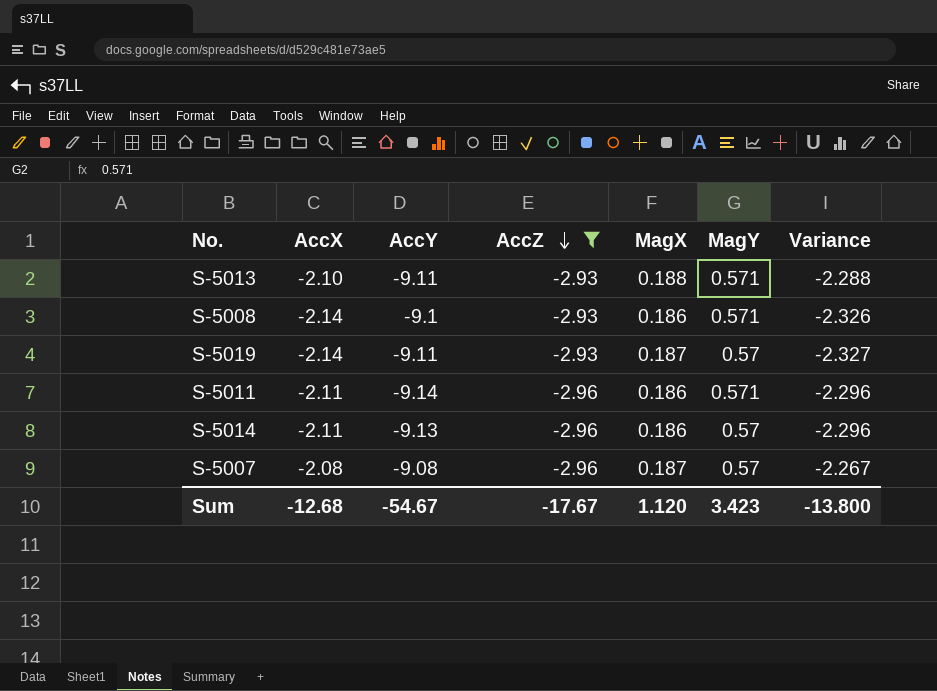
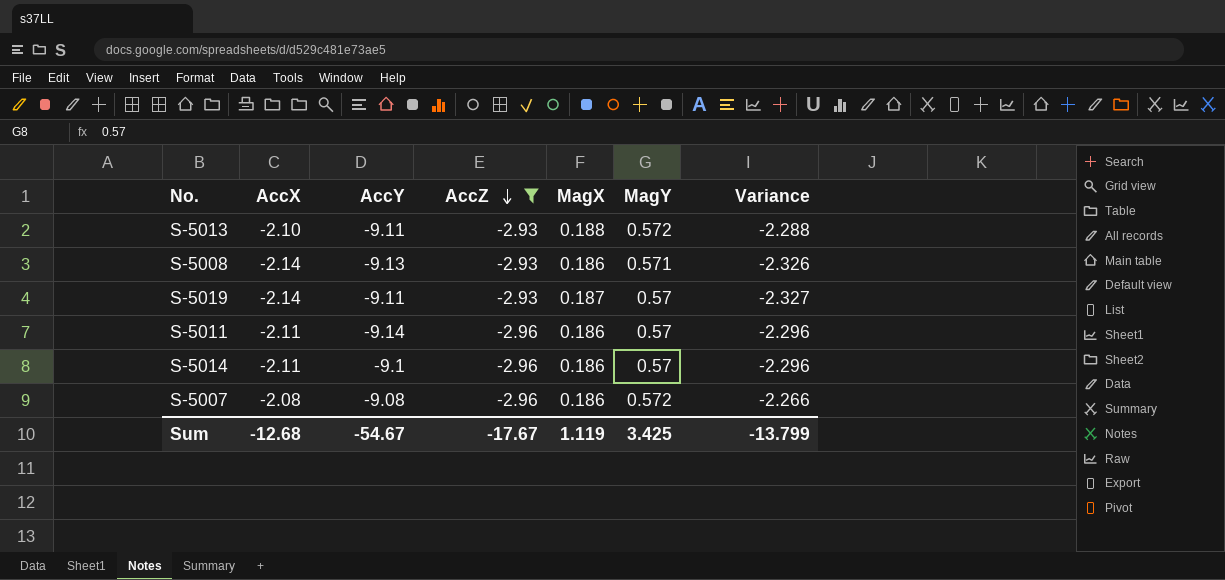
S-5013 | MagY: 0.571 -> 0.572
S-5008 | AccY: -9.1 -> -9.13
S-5011 | MagY: 0.571 -> 0.57
S-5014 | AccY: -9.13 -> -9.1
S-5007 | MagX: 0.187 -> 0.186
S-5007 | MagY: 0.57 -> 0.572
S-5007 | Variance: -2.267 -> -2.266
Sum | MagX: 1.120 -> 1.119
Sum | MagY: 3.423 -> 3.425
Sum | Variance: -13.800 -> -13.799

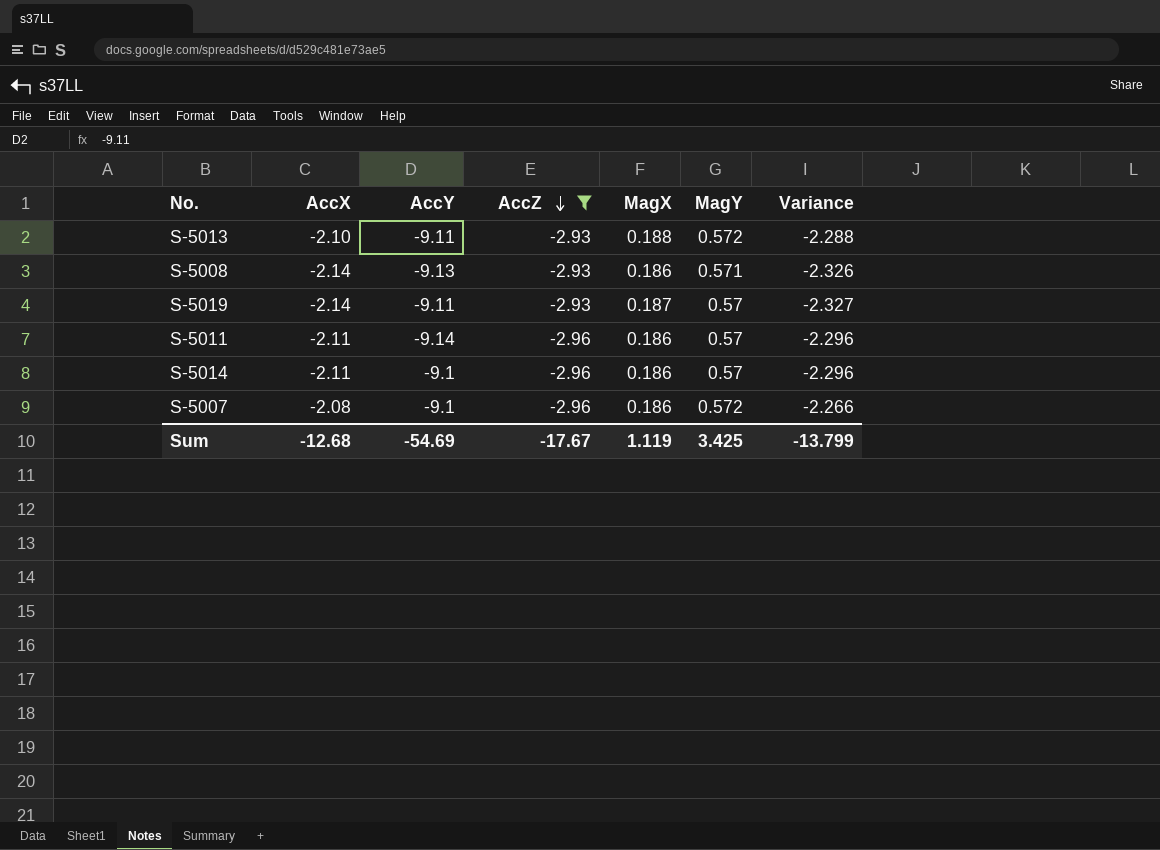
S-5007 | AccY: -9.08 -> -9.1
Sum | AccY: -54.67 -> -54.69

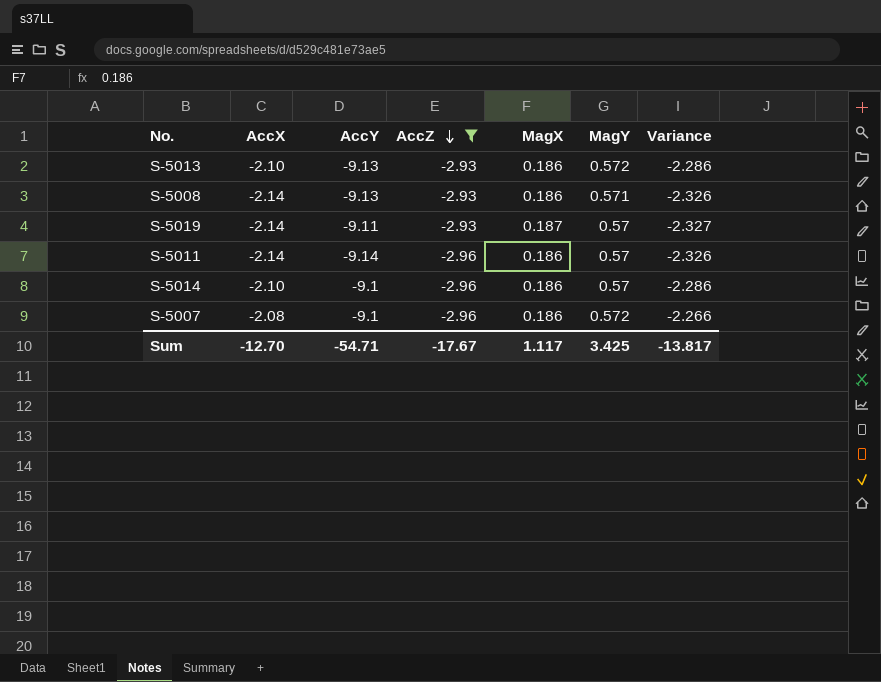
S-5013 | AccY: -9.11 -> -9.13
S-5013 | MagX: 0.188 -> 0.186
S-5013 | Variance: -2.288 -> -2.286
S-5011 | AccX: -2.11 -> -2.14
S-5011 | Variance: -2.296 -> -2.326
S-5014 | AccX: -2.11 -> -2.10
S-5014 | Variance: -2.296 -> -2.286
Sum | AccX: -12.68 -> -12.70
Sum | AccY: -54.69 -> -54.71
Sum | MagX: 1.119 -> 1.117
Sum | Variance: -13.799 -> -13.817

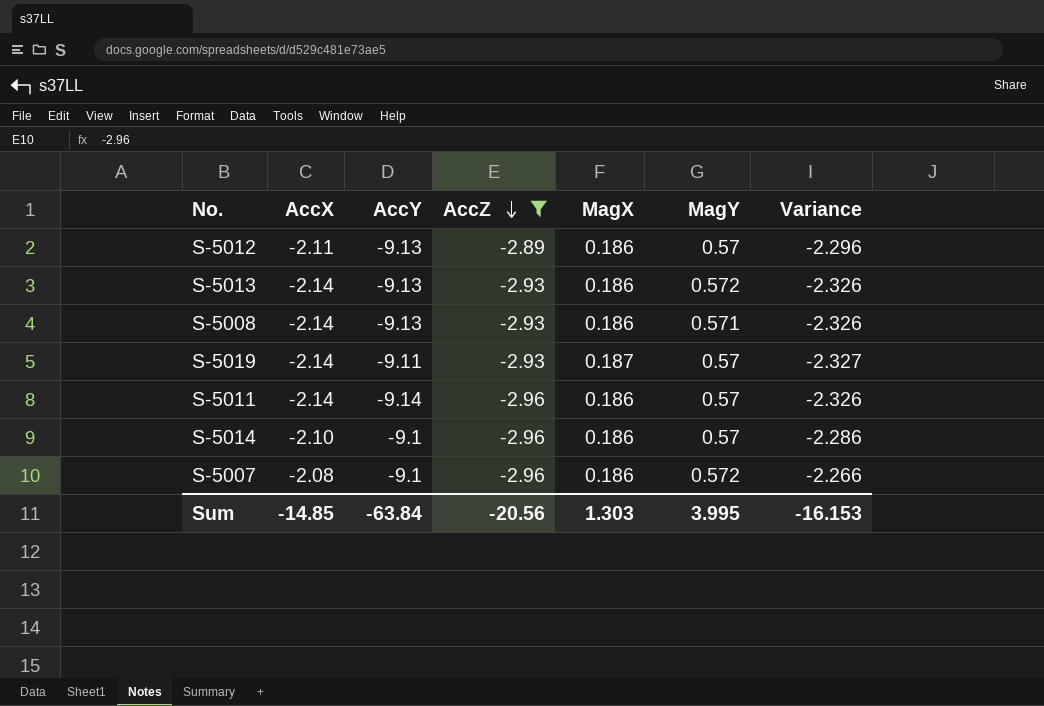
row S-5012: none -> -2.11 | -9.13 | -2.89 | 0.186 | 0.57 | -2.296
S-5013 | AccX: -2.10 -> -2.14
S-5013 | Variance: -2.286 -> -2.326
Sum | AccX: -12.70 -> -14.85
Sum | AccY: -54.71 -> -63.84
Sum | AccZ: -17.67 -> -20.56
Sum | MagX: 1.117 -> 1.303
Sum | MagY: 3.425 -> 3.995
Sum | Variance: -13.817 -> -16.153

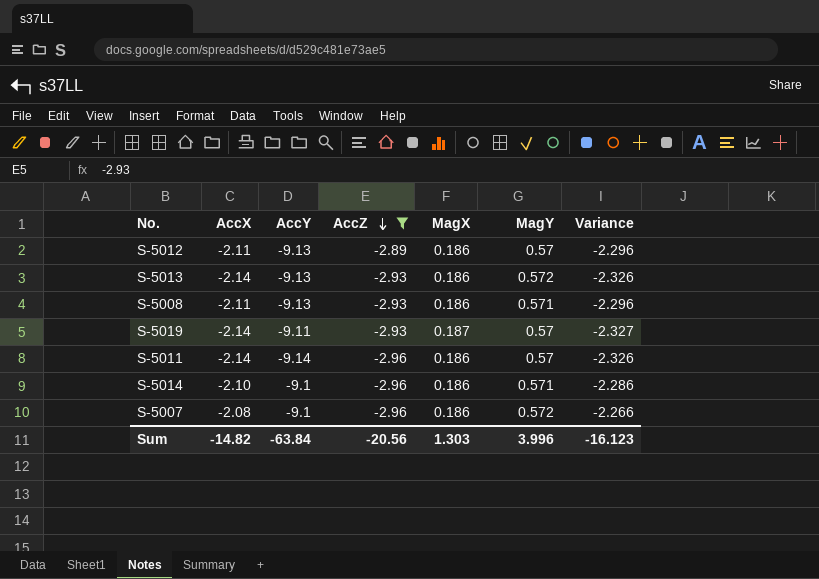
S-5008 | AccX: -2.14 -> -2.11
S-5008 | Variance: -2.326 -> -2.296
S-5014 | MagY: 0.57 -> 0.571
Sum | AccX: -14.85 -> -14.82
Sum | MagY: 3.995 -> 3.996
Sum | Variance: -16.153 -> -16.123

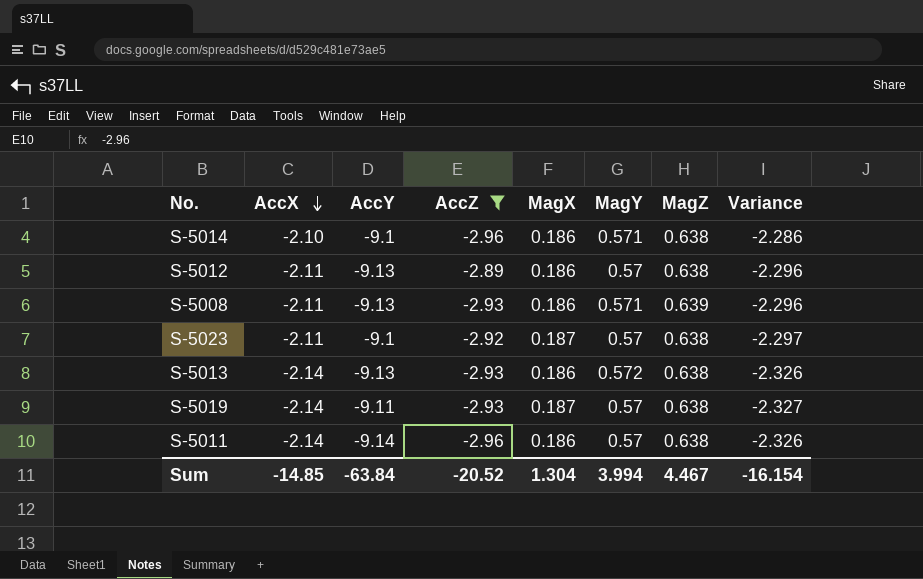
row order: AccZ descending -> AccX descending
column MagZ | position: none -> 7
row S-5007: -2.08 | -9.1 | -2.96 | 0.186 | 0.572 | -2.266 -> none
row S-5023: none -> -2.11 | -9.1 | -2.92 | 0.187 | 0.57 | 0.638 | -2.297
Sum | AccX: -14.82 -> -14.85
Sum | AccZ: -20.56 -> -20.52
Sum | MagX: 1.303 -> 1.304
Sum | MagY: 3.996 -> 3.994
Sum | Variance: -16.123 -> -16.154

